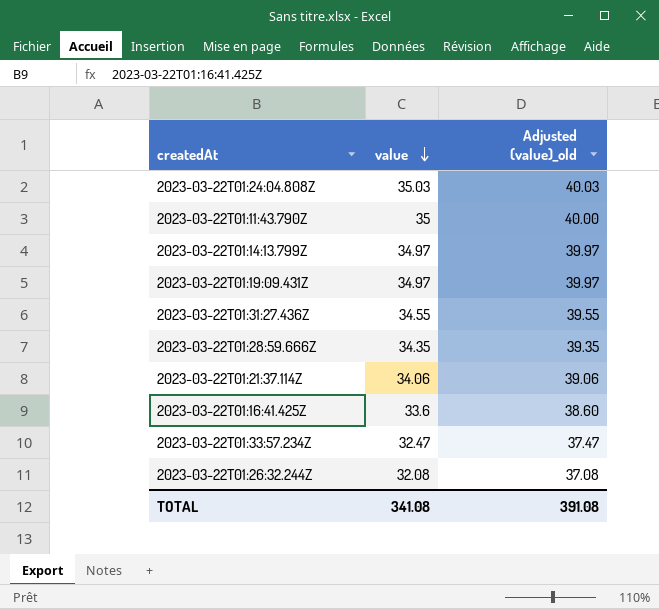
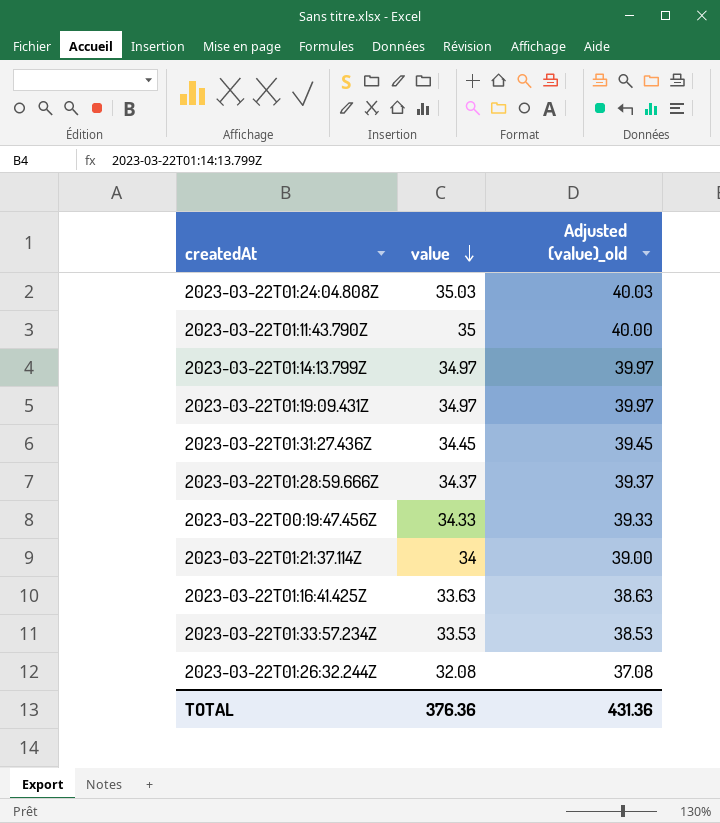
2023-03-22T01:31:27.436Z | value: 34.55 -> 34.45
2023-03-22T01:31:27.436Z | Adjusted (value)_old: 39.55 -> 39.45
2023-03-22T01:28:59.666Z | value: 34.35 -> 34.37
2023-03-22T01:28:59.666Z | Adjusted (value)_old: 39.35 -> 39.37
row 2023-03-22T00:19:47.456Z: none -> 34.33 | 39.33
2023-03-22T01:21:37.114Z | value: 34.06 -> 34
2023-03-22T01:21:37.114Z | Adjusted (value)_old: 39.06 -> 39.00
2023-03-22T01:16:41.425Z | value: 33.6 -> 33.63
2023-03-22T01:16:41.425Z | Adjusted (value)_old: 38.60 -> 38.63
2023-03-22T01:33:57.234Z | value: 32.47 -> 33.53
2023-03-22T01:33:57.234Z | Adjusted (value)_old: 37.47 -> 38.53
TOTAL | value: 341.08 -> 376.36
TOTAL | Adjusted (value)_old: 391.08 -> 431.36

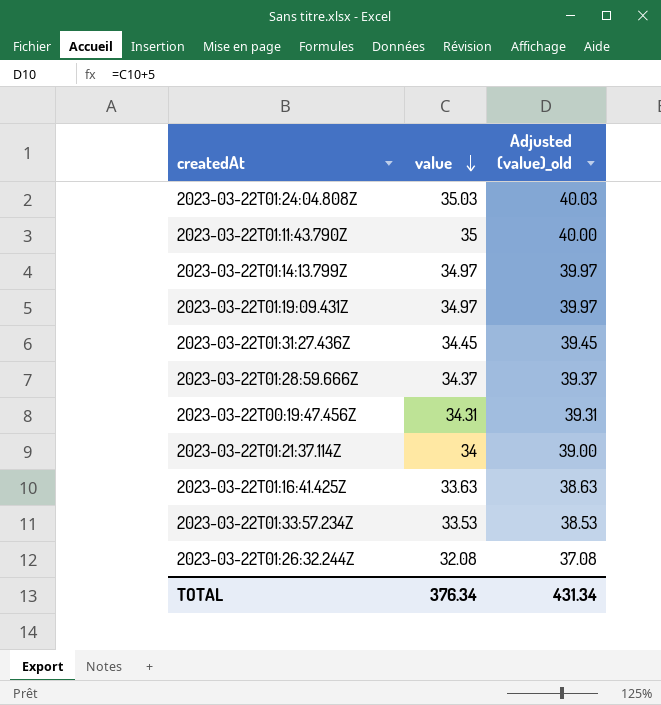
2023-03-22T00:19:47.456Z | value: 34.33 -> 34.31
2023-03-22T00:19:47.456Z | Adjusted (value)_old: 39.33 -> 39.31
TOTAL | value: 376.36 -> 376.34
TOTAL | Adjusted (value)_old: 431.36 -> 431.34

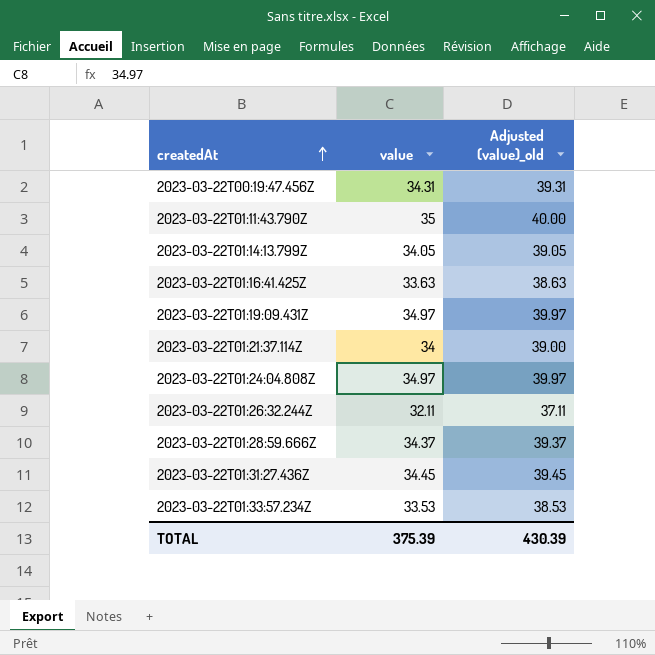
row order: value descending -> createdAt ascending
2023-03-22T01:14:13.799Z | value: 34.97 -> 34.05
2023-03-22T01:14:13.799Z | Adjusted (value)_old: 39.97 -> 39.05
2023-03-22T01:24:04.808Z | value: 35.03 -> 34.97
2023-03-22T01:24:04.808Z | Adjusted (value)_old: 40.03 -> 39.97
2023-03-22T01:26:32.244Z | value: 32.08 -> 32.11
2023-03-22T01:26:32.244Z | Adjusted (value)_old: 37.08 -> 37.11
TOTAL | value: 376.34 -> 375.39
TOTAL | Adjusted (value)_old: 431.34 -> 430.39

